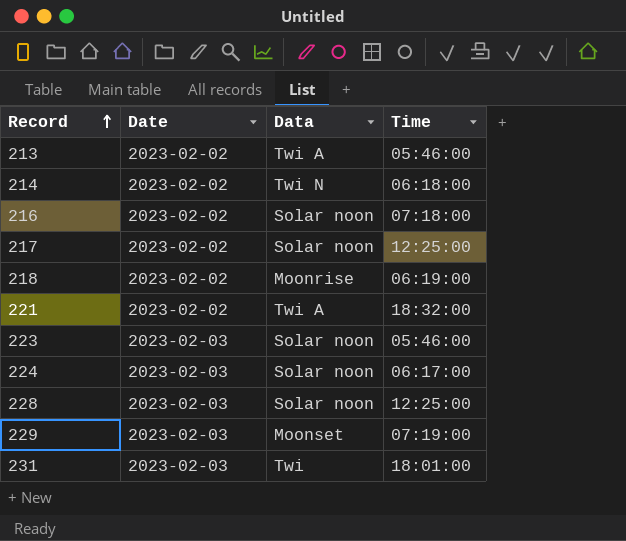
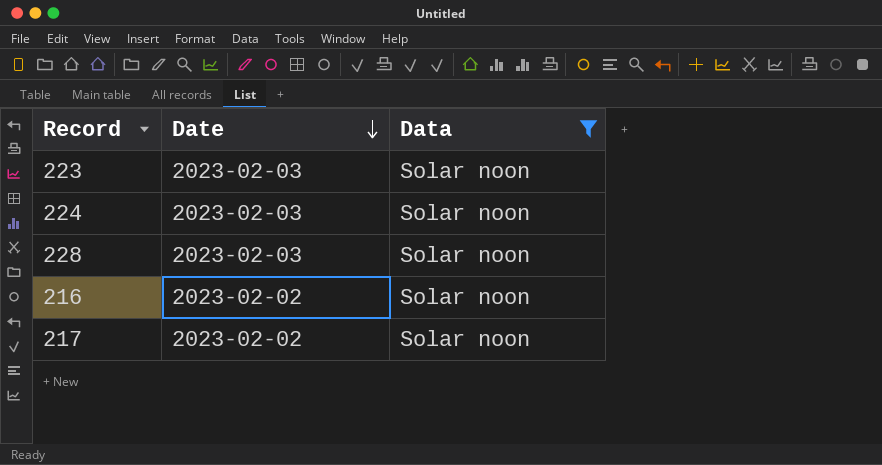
filter: none -> Data = Solar noon
row order: Record ascending -> Date descending
column Time | position: 4 -> none

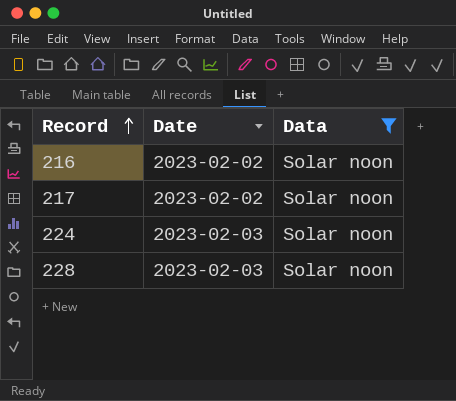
row order: Date descending -> Record ascending
row 223: 2023-02-03 | Solar noon -> none

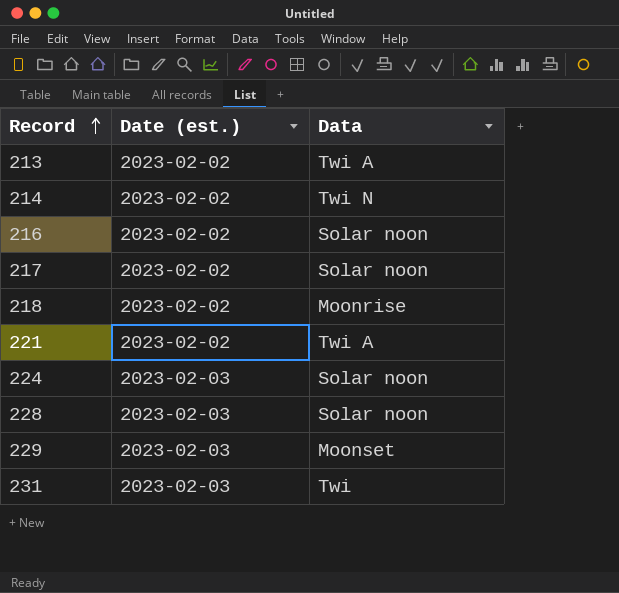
filter: Data = Solar noon -> none
column name: Date -> Date (est.)

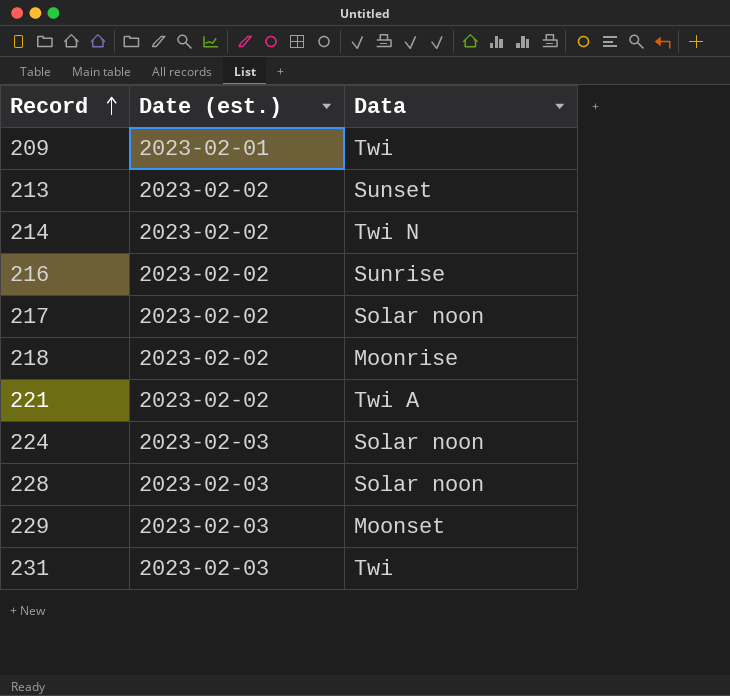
row 209: none -> 2023-02-01 | Twi
213 | Data: Twi A -> Sunset
216 | Data: Solar noon -> Sunrise

